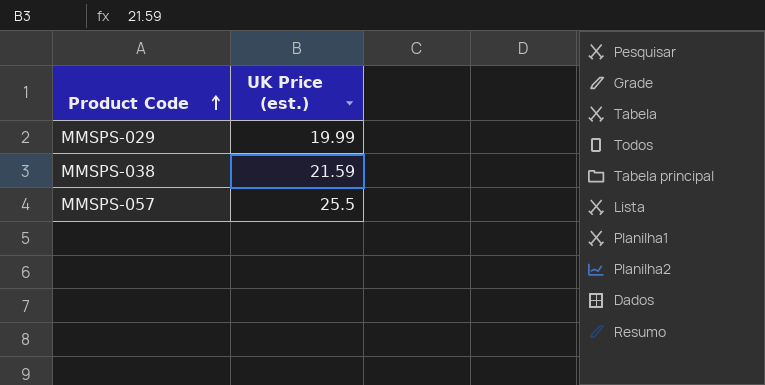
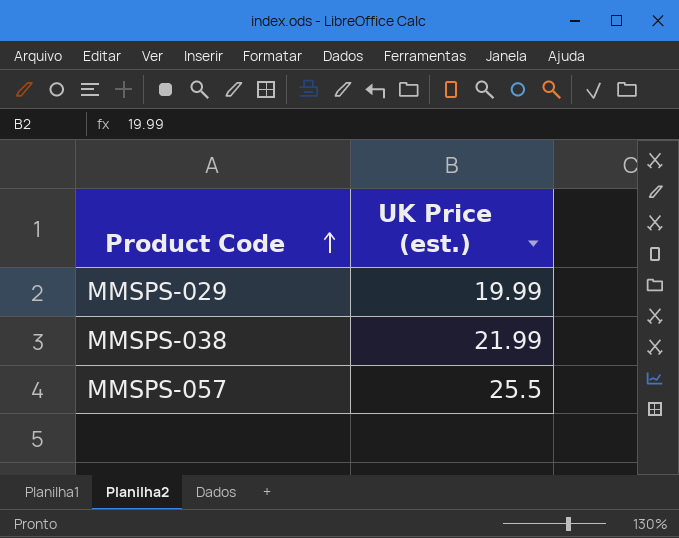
MMSPS-038 | UK Price (est.): 21.59 -> 21.99

